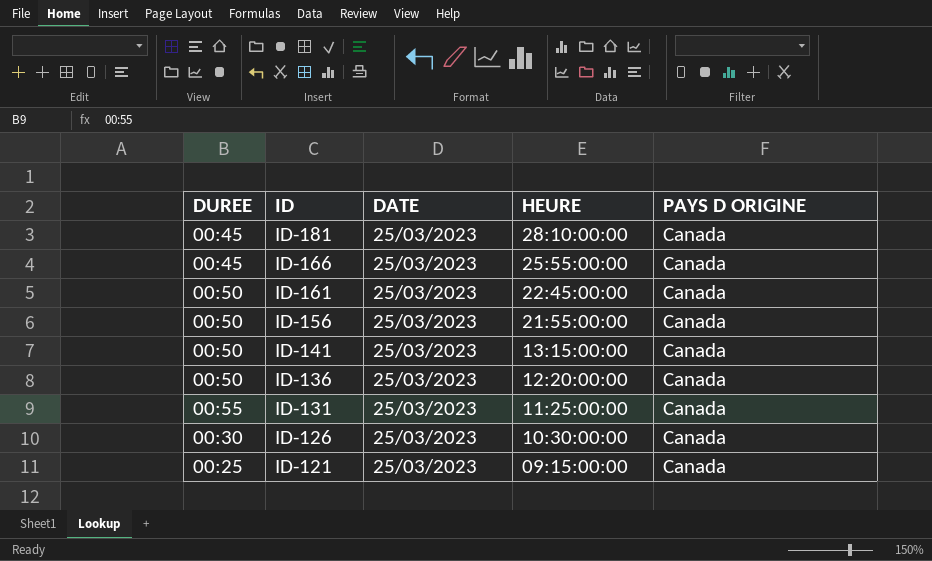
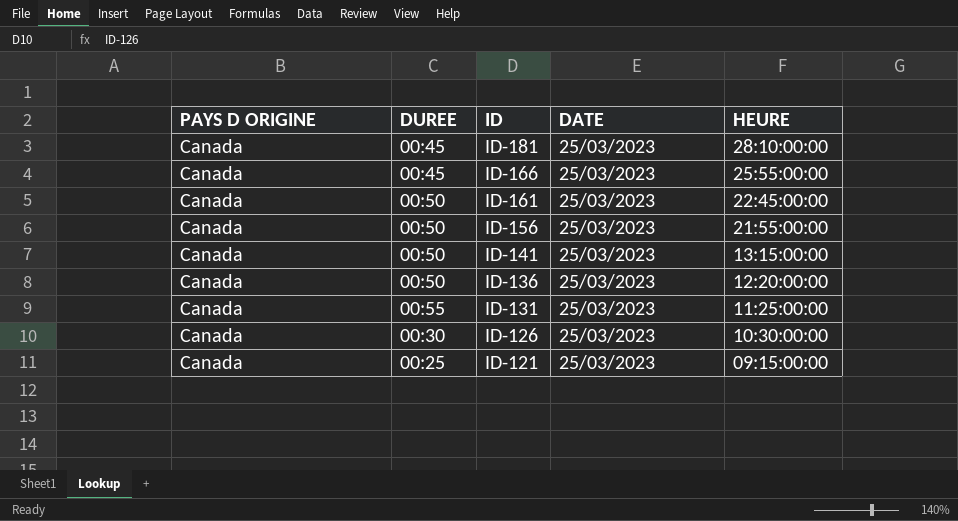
column PAYS D ORIGINE | position: 5 -> 1

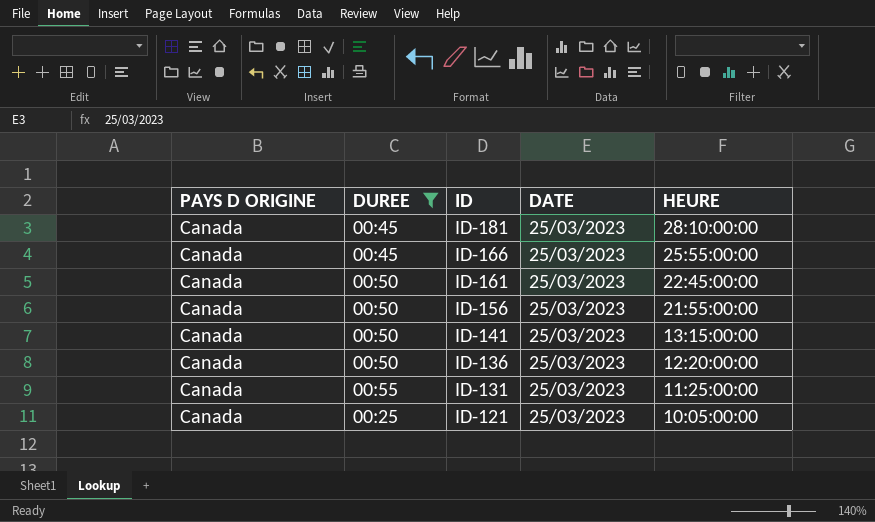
filter: none -> DUREE != 00:30
ID-121 | HEURE: 09:15:00:00 -> 10:05:00:00

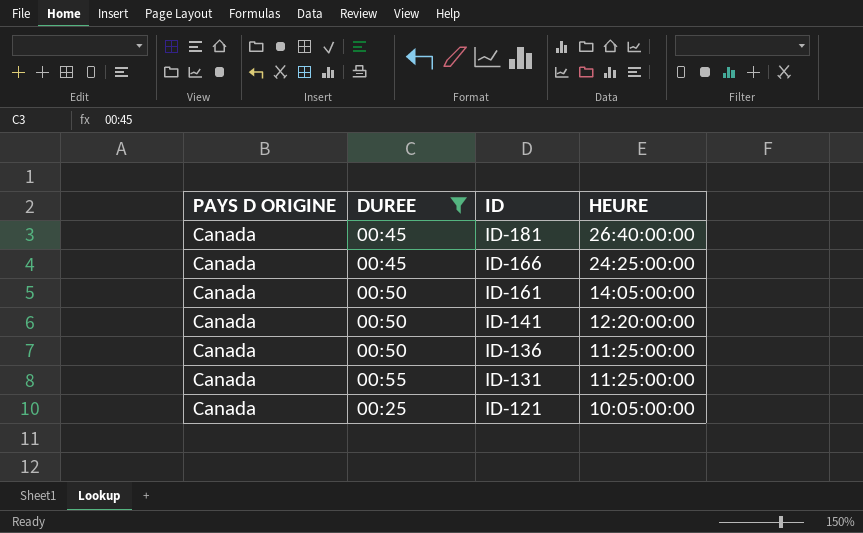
column DATE | position: 4 -> none
row ID-156: Canada | 00:50 | 25/03/2023 | 21:55:00:00 -> none
ID-181 | HEURE: 28:10:00:00 -> 26:40:00:00
ID-166 | HEURE: 25:55:00:00 -> 24:25:00:00
ID-161 | HEURE: 22:45:00:00 -> 14:05:00:00
ID-141 | HEURE: 13:15:00:00 -> 12:20:00:00
ID-136 | HEURE: 12:20:00:00 -> 11:25:00:00

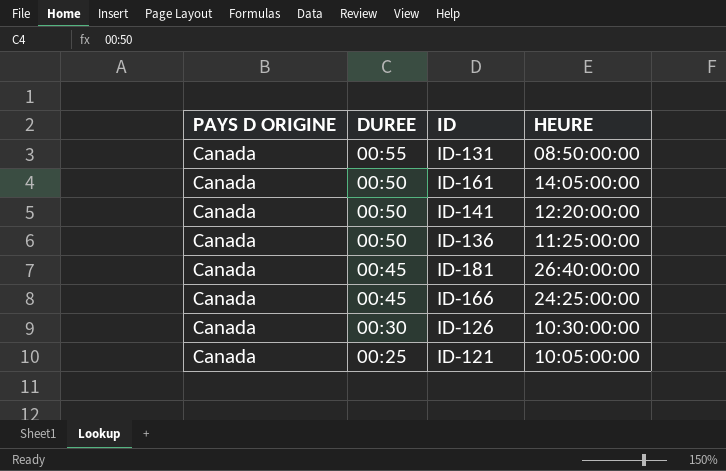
filter: DUREE != 00:30 -> none
row order: ID descending -> DUREE descending
ID-131 | HEURE: 11:25:00:00 -> 08:50:00:00

